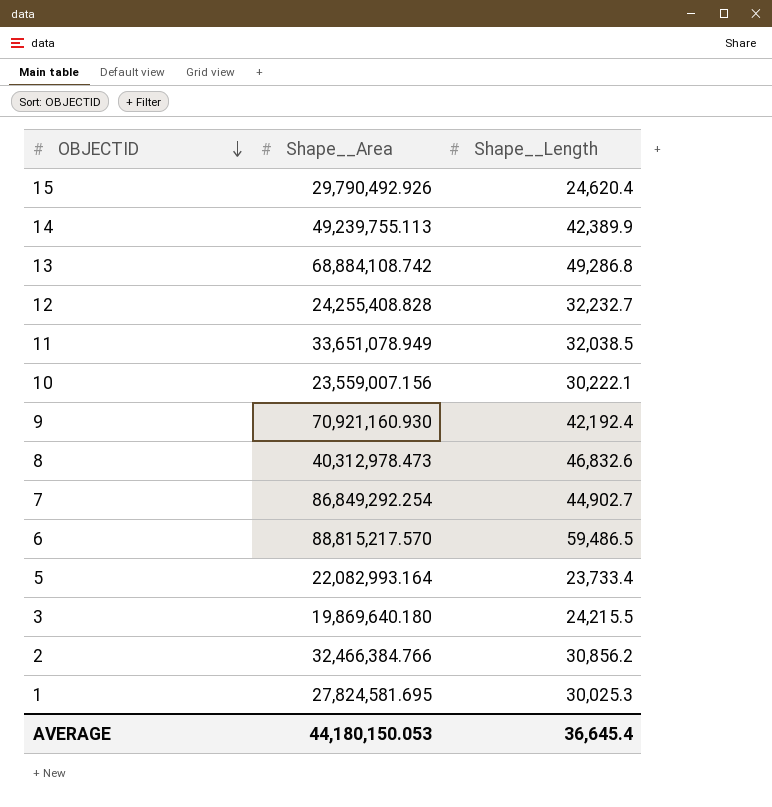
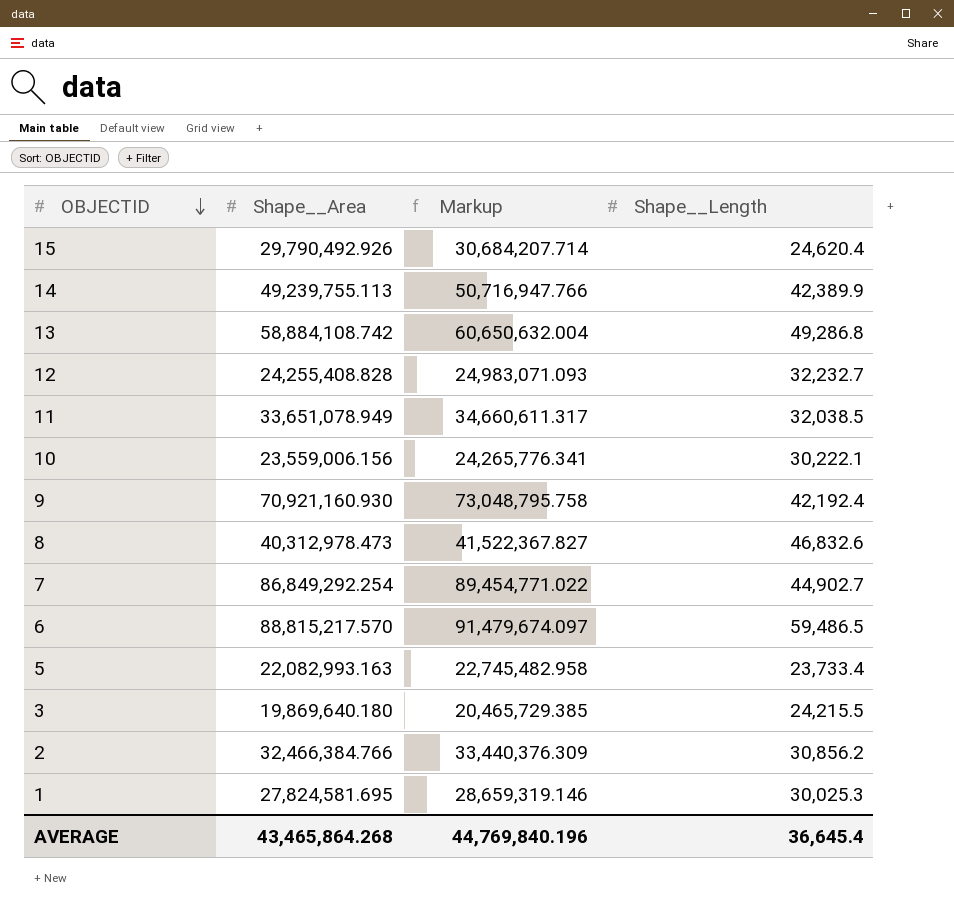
column Markup | formula: none -> [Shape__Area] * 1.03
13 | Shape__Area: 68,884,108.742 -> 58,884,108.742
10 | Shape__Area: 23,559,007.156 -> 23,559,006.156
5 | Shape__Area: 22,082,993.164 -> 22,082,993.163
AVERAGE | Shape__Area: 44,180,150.053 -> 43,465,864.268

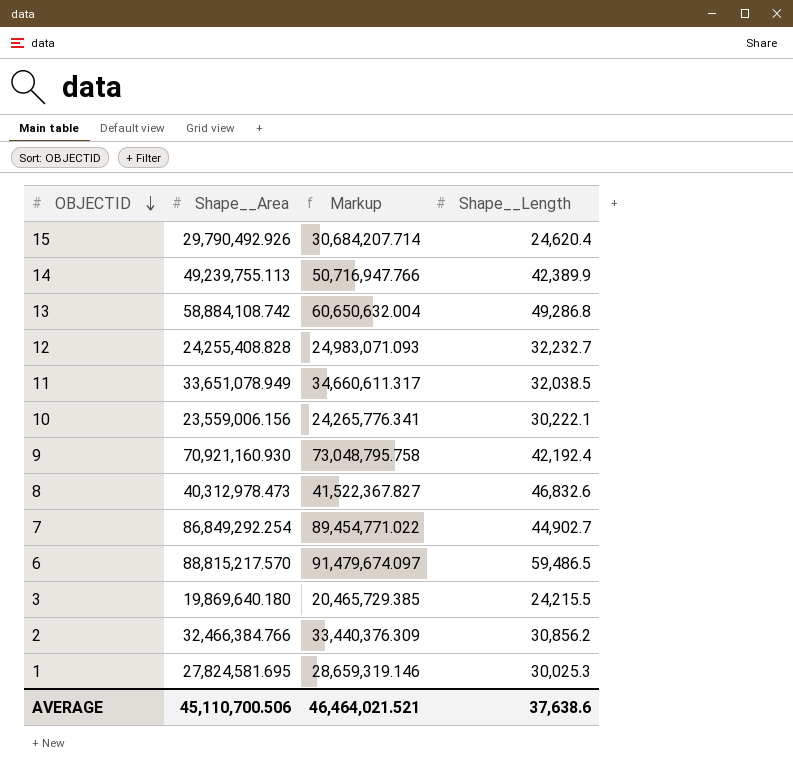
row 5: 22,082,993.163 | 22,745,482.958 | 23,733.4 -> none
AVERAGE | Shape__Area: 43,465,864.268 -> 45,110,700.506
AVERAGE | Markup: 44,769,840.196 -> 46,464,021.521
AVERAGE | Shape__Length: 36,645.4 -> 37,638.6

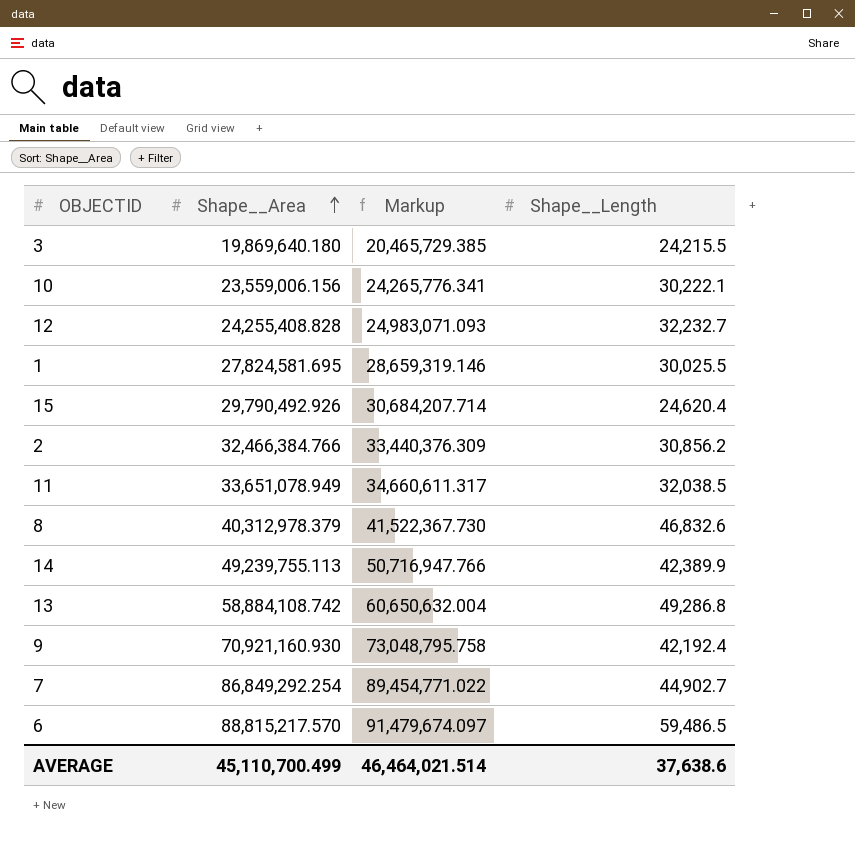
row order: OBJECTID descending -> Shape__Area ascending
1 | Shape__Length: 30,025.3 -> 30,025.5
8 | Shape__Area: 40,312,978.473 -> 40,312,978.379
8 | Markup: 41,522,367.827 -> 41,522,367.730
AVERAGE | Shape__Area: 45,110,700.506 -> 45,110,700.499
AVERAGE | Markup: 46,464,021.521 -> 46,464,021.514

